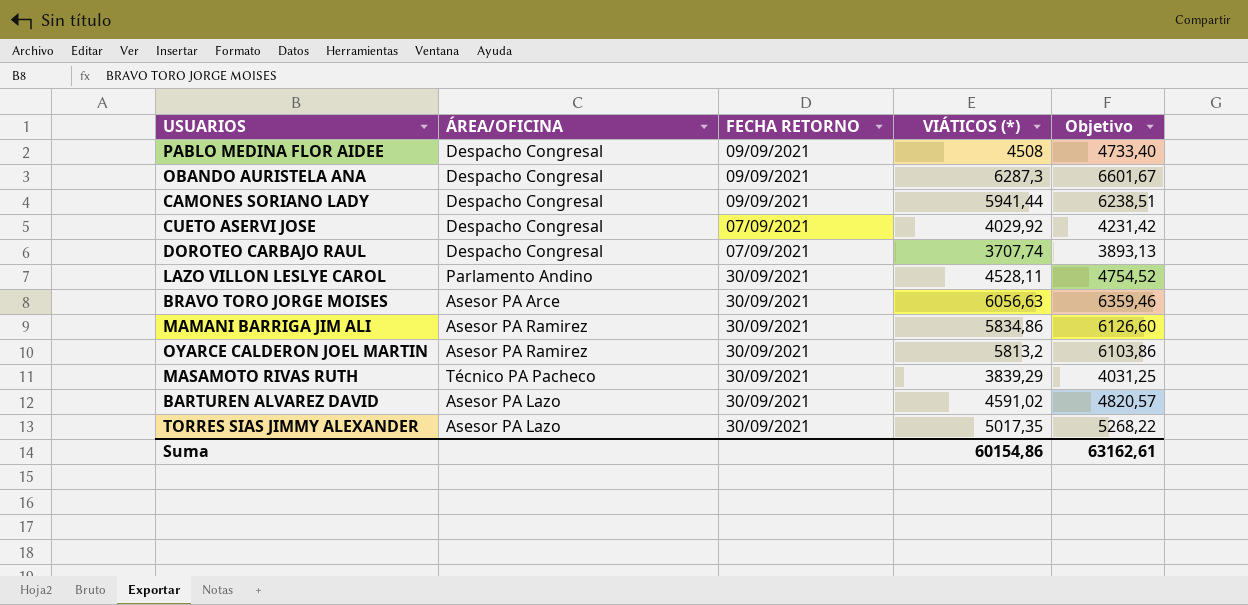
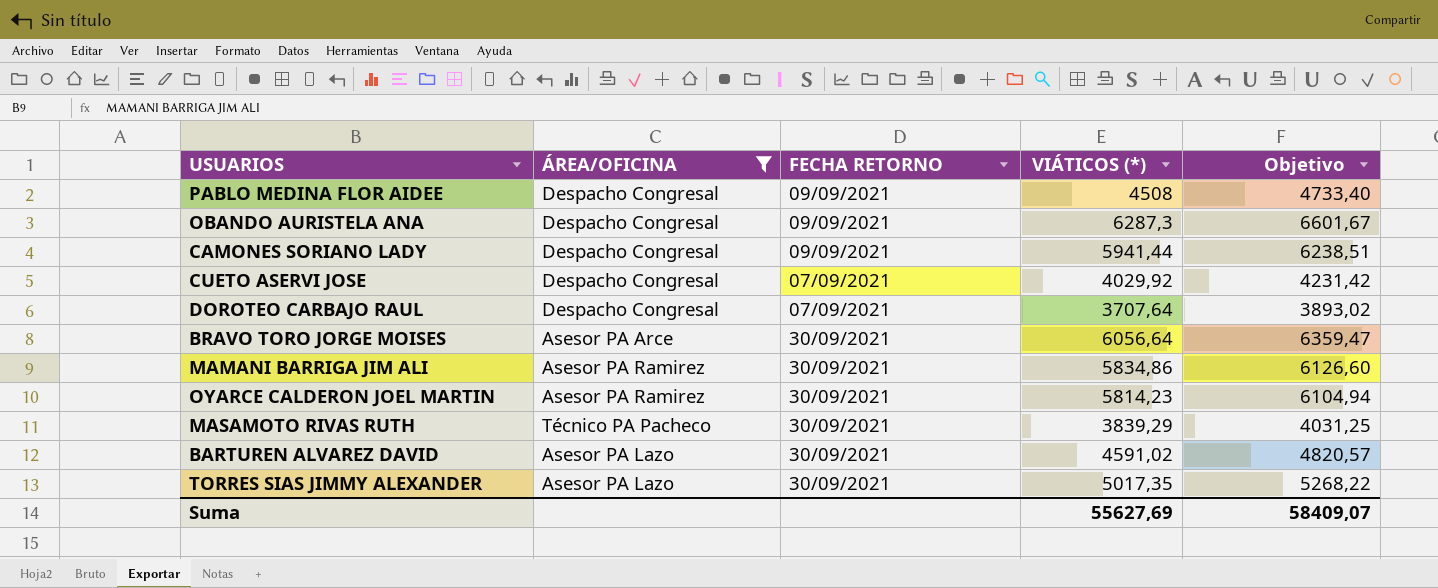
filter: none -> ÁREA/OFICINA != Parlamento Andino
DOROTEO CARBAJO RAUL | VIÁTICOS (*): 3707,74 -> 3707,64
DOROTEO CARBAJO RAUL | Objetivo: 3893,13 -> 3893,02
BRAVO TORO JORGE MOISES | VIÁTICOS (*): 6056,63 -> 6056,64
BRAVO TORO JORGE MOISES | Objetivo: 6359,46 -> 6359,47
OYARCE CALDERON JOEL MARTIN | VIÁTICOS (*): 5813,2 -> 5814,23
OYARCE CALDERON JOEL MARTIN | Objetivo: 6103,86 -> 6104,94
Suma | VIÁTICOS (*): 60154,86 -> 55627,69
Suma | Objetivo: 63162,61 -> 58409,07

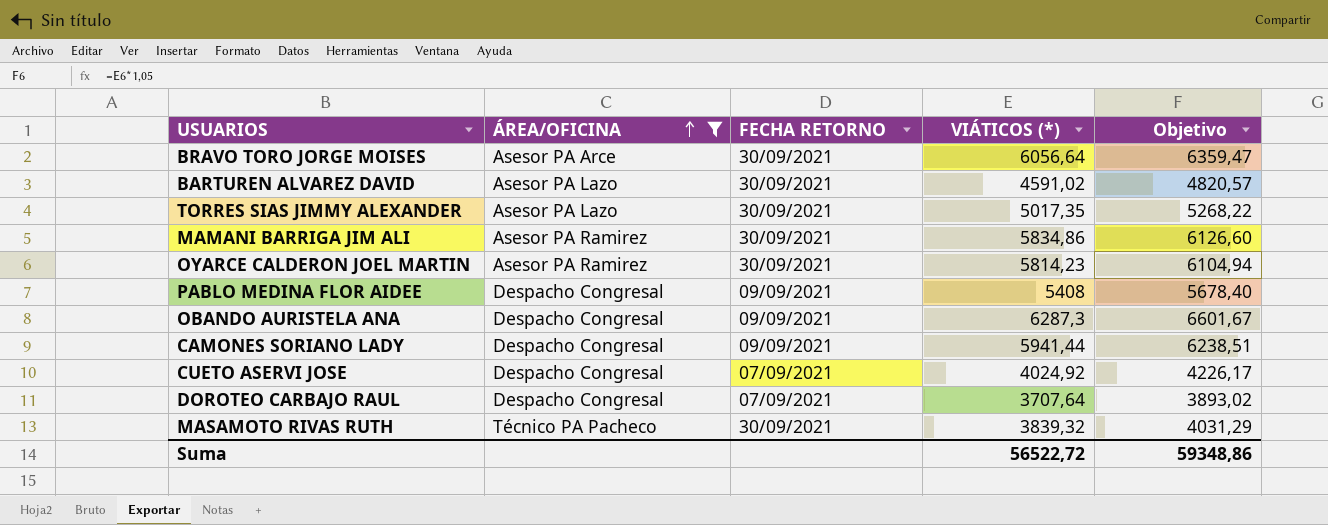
row order: none -> ÁREA/OFICINA ascending
PABLO MEDINA FLOR AIDEE | VIÁTICOS (*): 4508 -> 5408
PABLO MEDINA FLOR AIDEE | Objetivo: 4733,40 -> 5678,40
CUETO ASERVI JOSE | VIÁTICOS (*): 4029,92 -> 4024,92
CUETO ASERVI JOSE | Objetivo: 4231,42 -> 4226,17
MASAMOTO RIVAS RUTH | VIÁTICOS (*): 3839,29 -> 3839,32
MASAMOTO RIVAS RUTH | Objetivo: 4031,25 -> 4031,29
Suma | VIÁTICOS (*): 55627,69 -> 56522,72
Suma | Objetivo: 58409,07 -> 59348,86

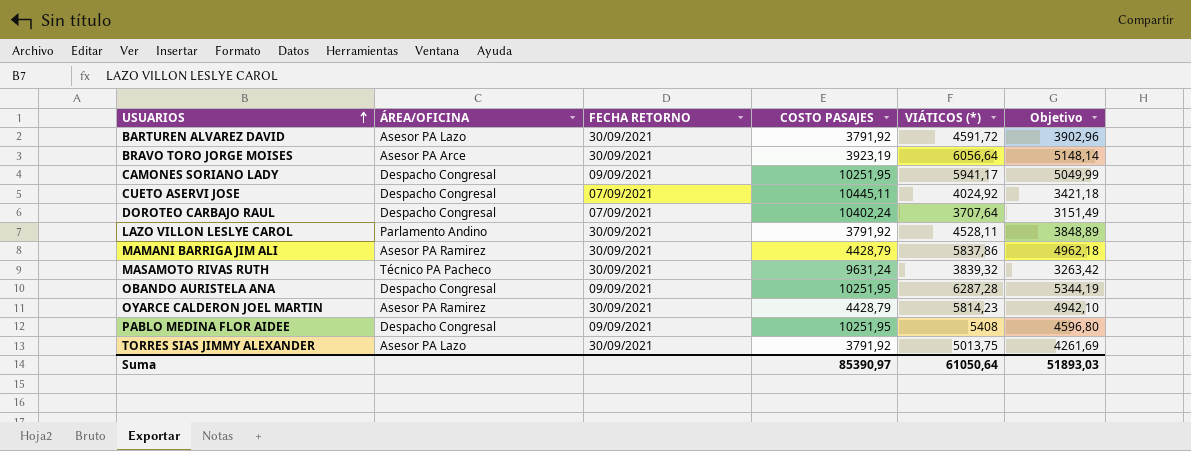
filter: ÁREA/OFICINA != Parlamento Andino -> none
row order: ÁREA/OFICINA ascending -> USUARIOS ascending
column COSTO PASAJES | position: none -> 4
column Objetivo | formula: [VIÁTICOS (*)] * 1,05 -> [VIÁTICOS (*)] * 0,85
BARTUREN ALVAREZ DAVID | VIÁTICOS (*): 4591,02 -> 4591,72
CAMONES SORIANO LADY | VIÁTICOS (*): 5941,44 -> 5941,17
MAMANI BARRIGA JIM ALI | VIÁTICOS (*): 5834,86 -> 5837,86
OBANDO AURISTELA ANA | VIÁTICOS (*): 6287,3 -> 6287,28
TORRES SIAS JIMMY ALEXANDER | VIÁTICOS (*): 5017,35 -> 5013,75
Suma | VIÁTICOS (*): 56522,72 -> 61050,64
Suma | Objetivo: 59348,86 -> 51893,03

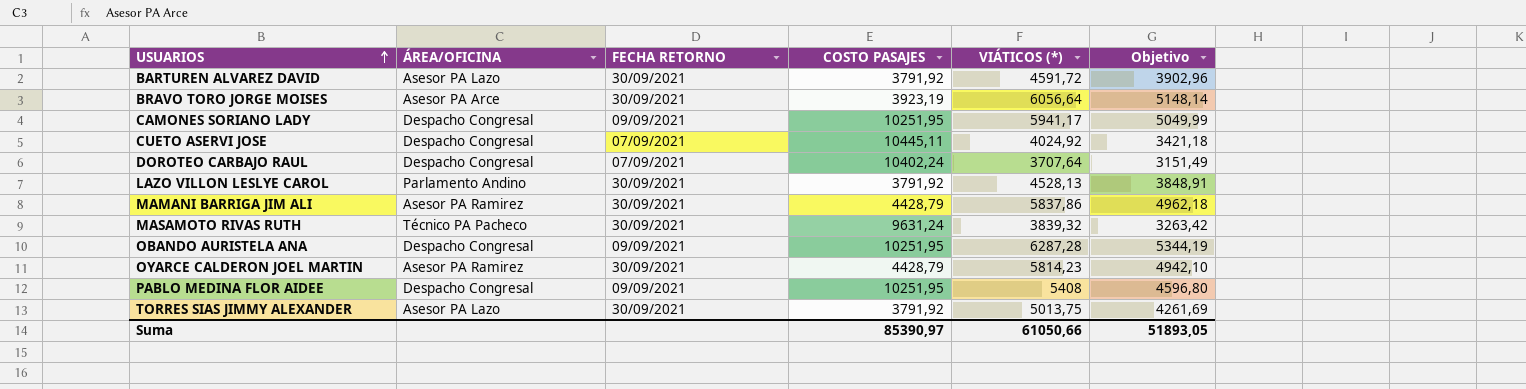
LAZO VILLON LESLYE CAROL | VIÁTICOS (*): 4528,11 -> 4528,13
LAZO VILLON LESLYE CAROL | Objetivo: 3848,89 -> 3848,91
Suma | VIÁTICOS (*): 61050,64 -> 61050,66
Suma | Objetivo: 51893,03 -> 51893,05

